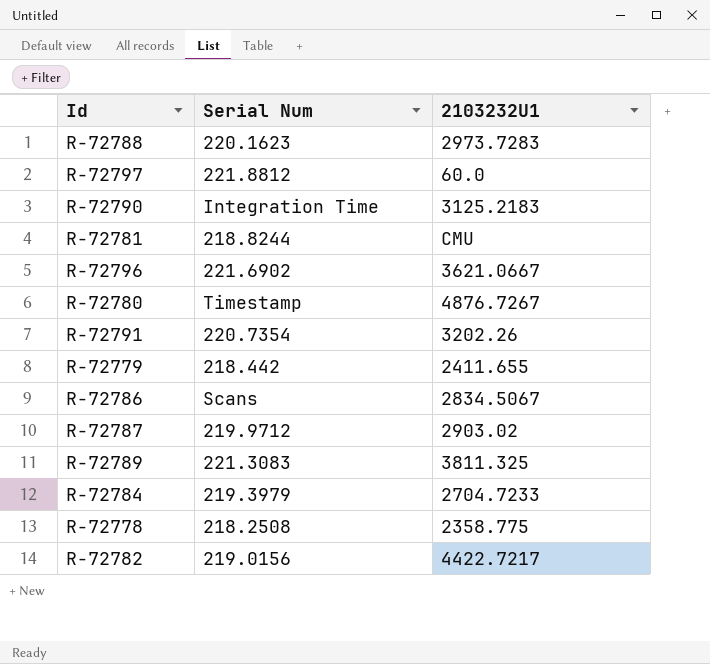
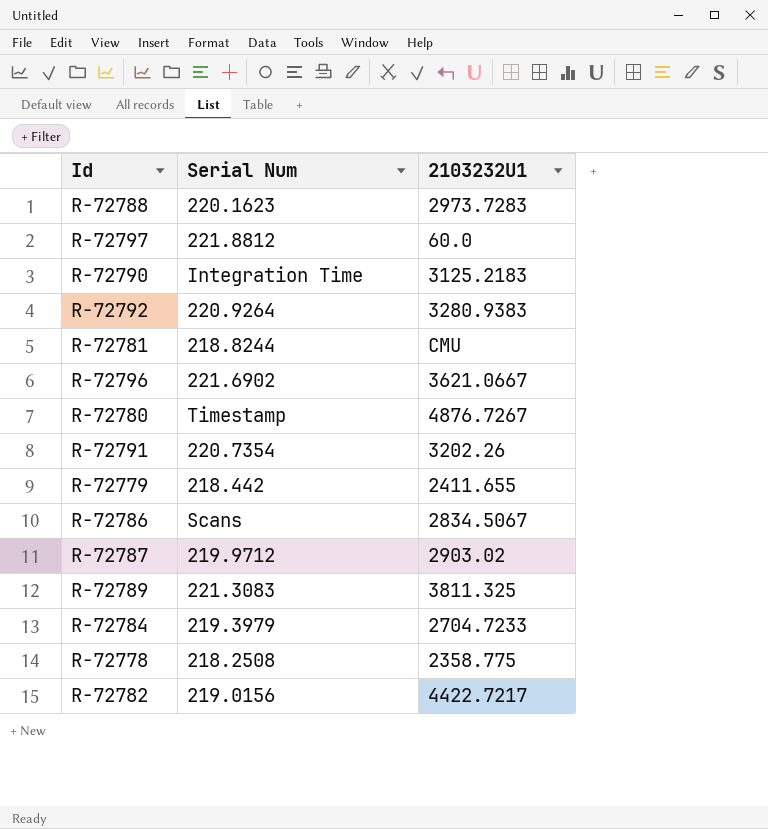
row R-72792: none -> 220.9264 | 3280.9383

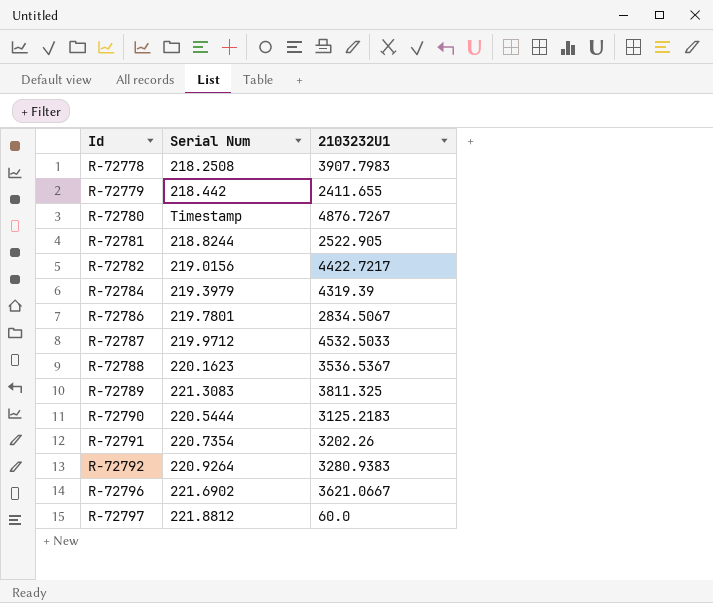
row order: none -> Id ascending
R-72778 | 2103232U1: 2358.775 -> 3907.7983
R-72781 | 2103232U1: CMU -> 2522.905
R-72784 | 2103232U1: 2704.7233 -> 4319.39
R-72786 | Serial Num: Scans -> 219.7801
R-72787 | 2103232U1: 2903.02 -> 4532.5033
R-72788 | 2103232U1: 2973.7283 -> 3536.5367
R-72790 | Serial Num: Integration Time -> 220.5444

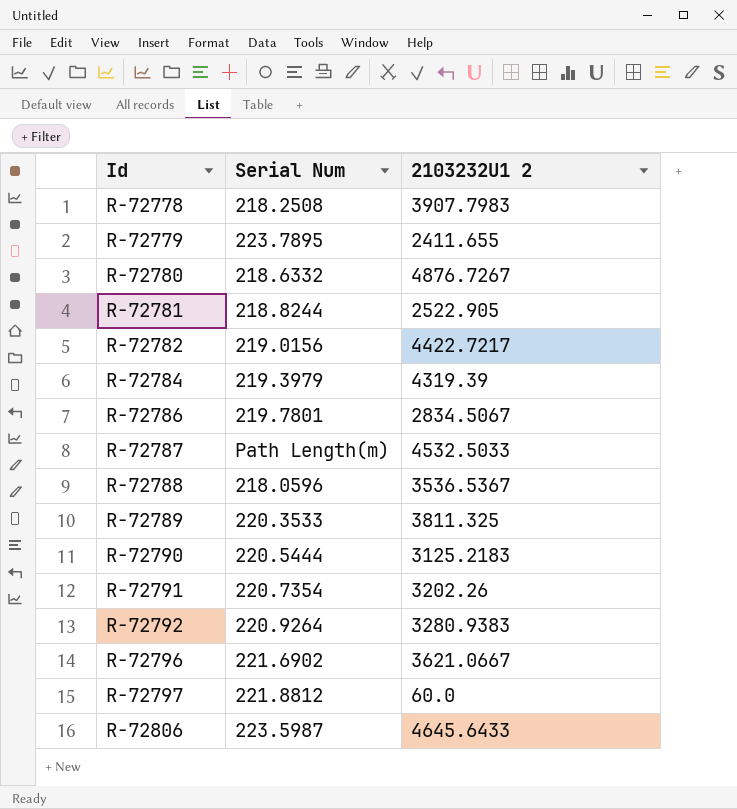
column name: 2103232U1 -> 2103232U1 2
R-72779 | Serial Num: 218.442 -> 223.7895
R-72780 | Serial Num: Timestamp -> 218.6332
R-72787 | Serial Num: 219.9712 -> Path Length(m)
R-72788 | Serial Num: 220.1623 -> 218.0596
R-72789 | Serial Num: 221.3083 -> 220.3533
row R-72806: none -> 223.5987 | 4645.6433

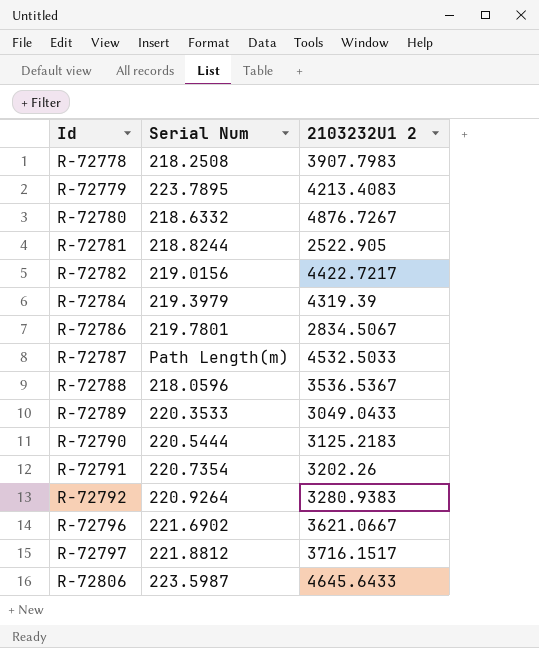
R-72779 | 2103232U1 2: 2411.655 -> 4213.4083
R-72789 | 2103232U1 2: 3811.325 -> 3049.0433
R-72797 | 2103232U1 2: 60.0 -> 3716.1517

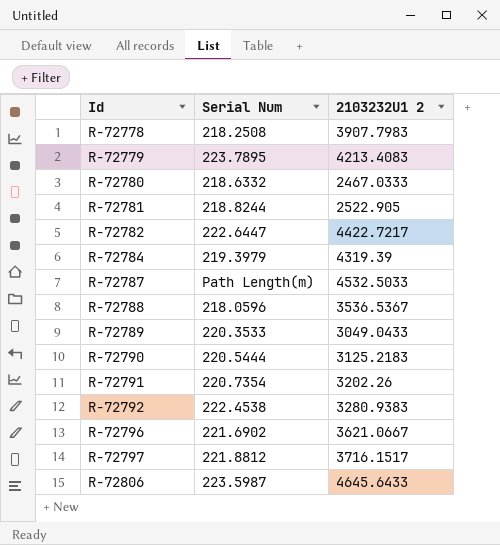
row R-72786: 219.7801 | 2834.5067 -> none
R-72780 | 2103232U1 2: 4876.7267 -> 2467.0333
R-72782 | Serial Num: 219.0156 -> 222.6447
R-72792 | Serial Num: 220.9264 -> 222.4538

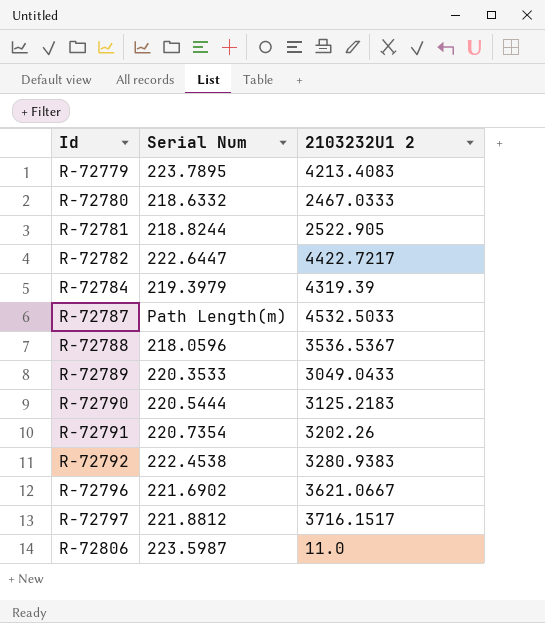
row R-72778: 218.2508 | 3907.7983 -> none
R-72806 | 2103232U1 2: 4645.6433 -> 11.0

